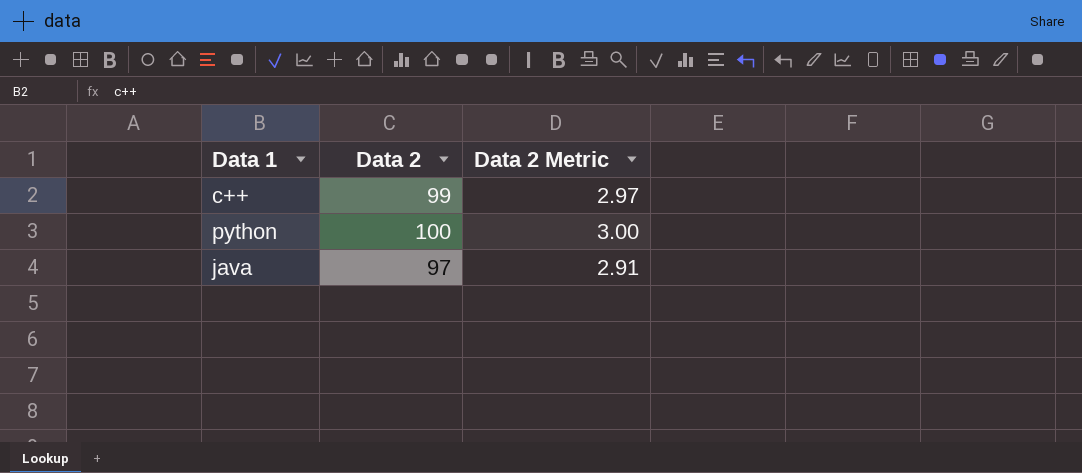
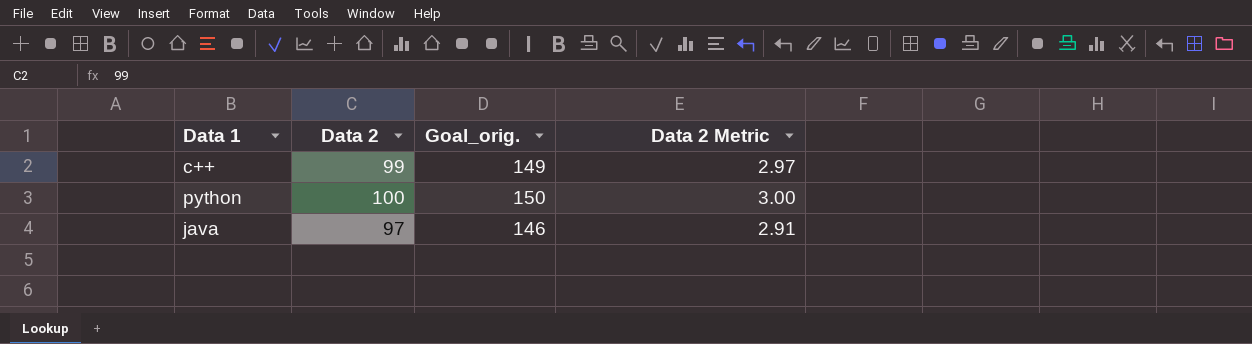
column Goal_orig. | formula: none -> [Data 2] * 1.5

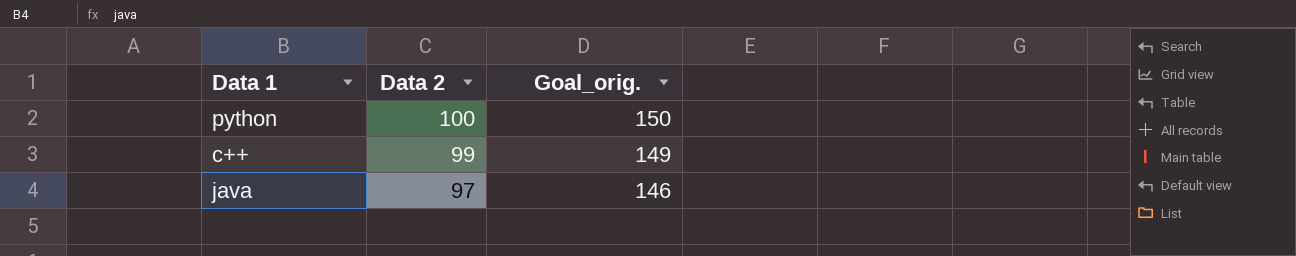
row order: none -> Data 2 descending
column Data 2 Metric | formula: [Data 2] * 0.03 -> none

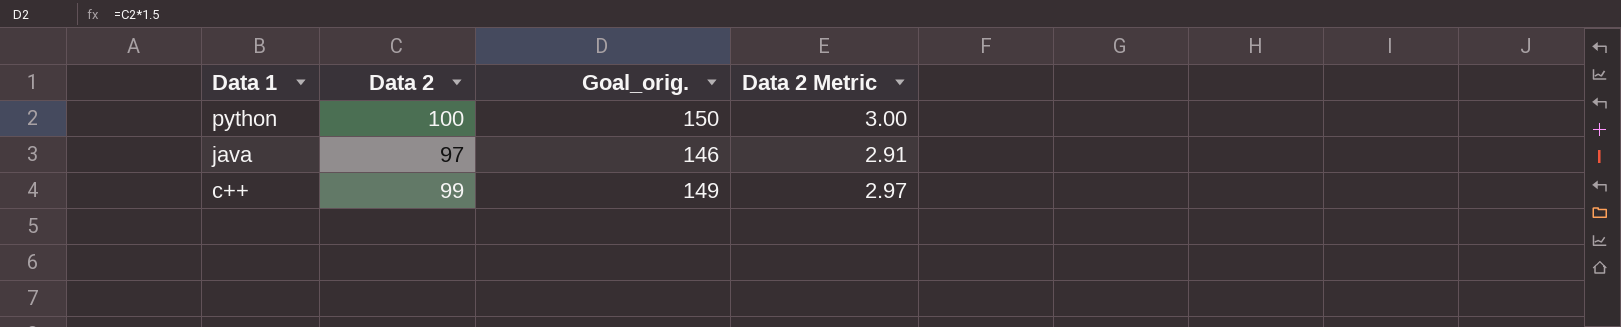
row order: Data 2 descending -> Data 1 descending
column Data 2 Metric | formula: none -> [Data 2] * 0.03

